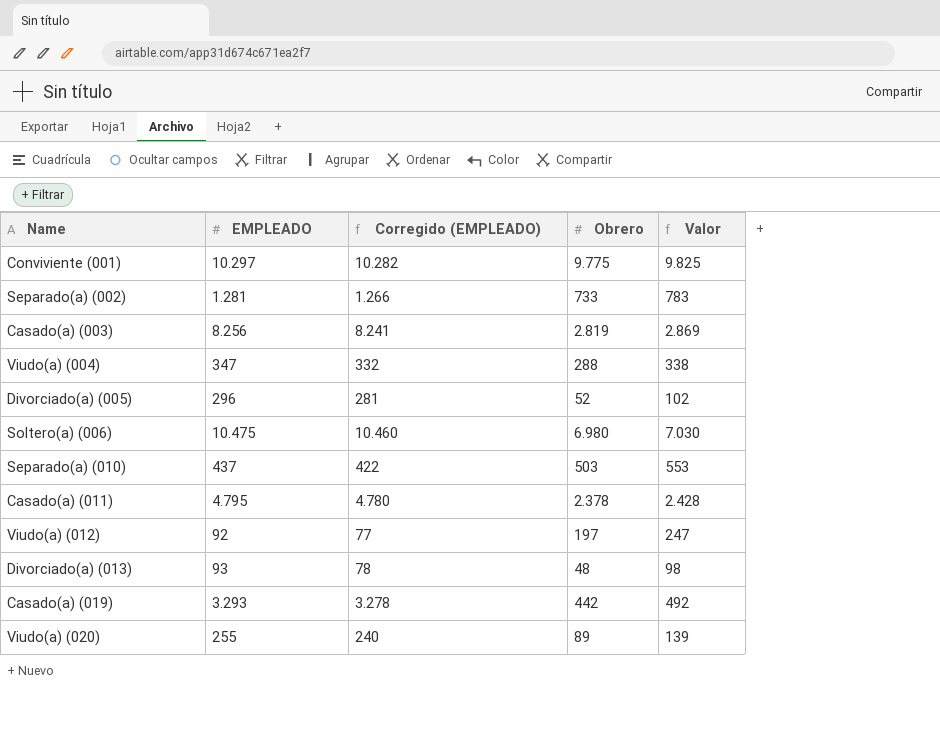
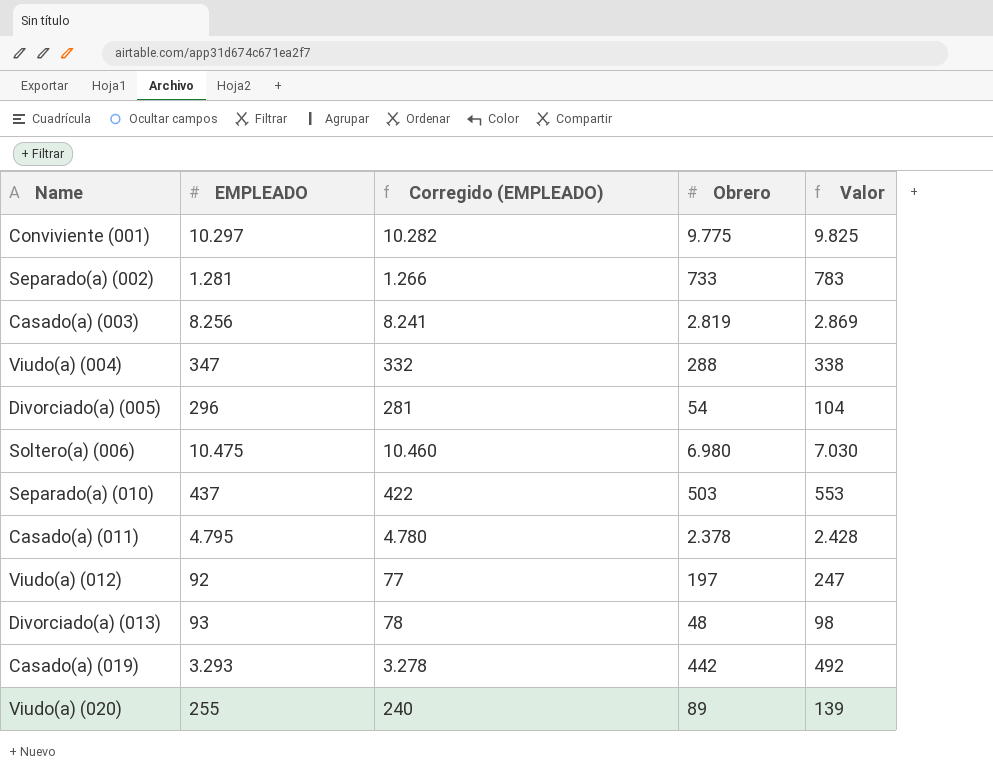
Divorciado(a) (005) | Obrero: 52 -> 54
Divorciado(a) (005) | Valor: 102 -> 104

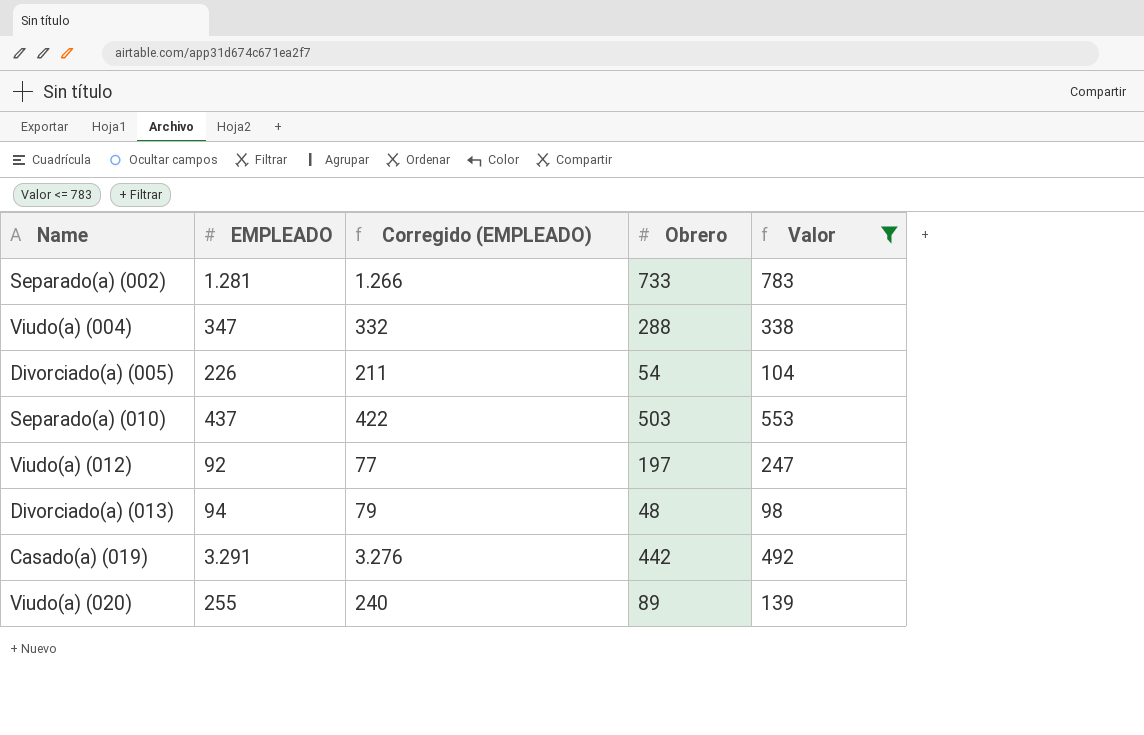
filter: none -> Valor <= 783
Divorciado(a) (005) | EMPLEADO: 296 -> 226
Divorciado(a) (005) | Corregido (EMPLEADO): 281 -> 211
Divorciado(a) (013) | EMPLEADO: 93 -> 94
Divorciado(a) (013) | Corregido (EMPLEADO): 78 -> 79
Casado(a) (019) | EMPLEADO: 3.293 -> 3.291
Casado(a) (019) | Corregido (EMPLEADO): 3.278 -> 3.276

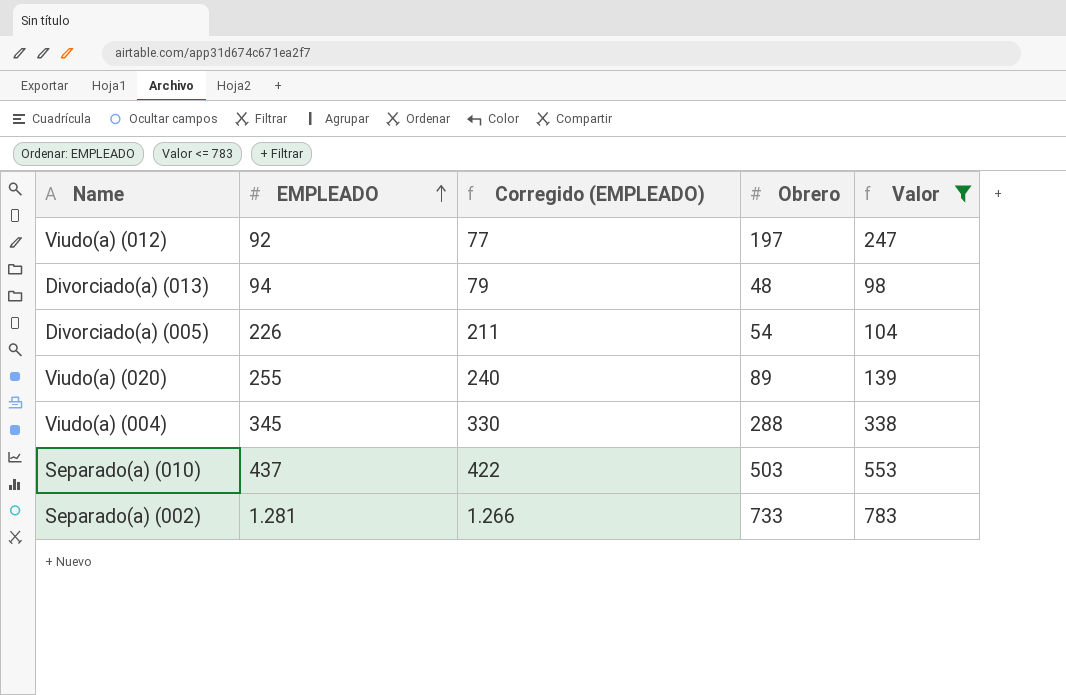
row order: none -> EMPLEADO ascending
row Casado(a) (019): 3.291 | 3.276 | 442 | 492 -> none
Viudo(a) (004) | EMPLEADO: 347 -> 345
Viudo(a) (004) | Corregido (EMPLEADO): 332 -> 330

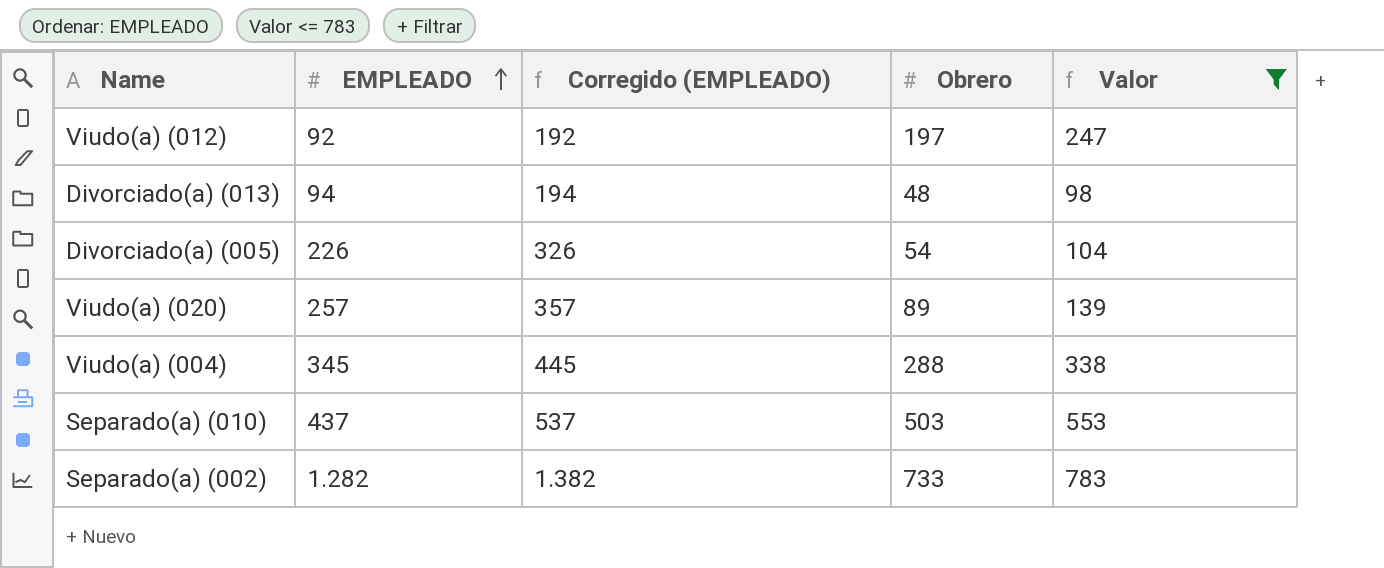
column Corregido (EMPLEADO) | formula: [EMPLEADO] - 15 -> [EMPLEADO] + 100
Viudo(a) (020) | EMPLEADO: 255 -> 257
Separado(a) (002) | EMPLEADO: 1.281 -> 1.282

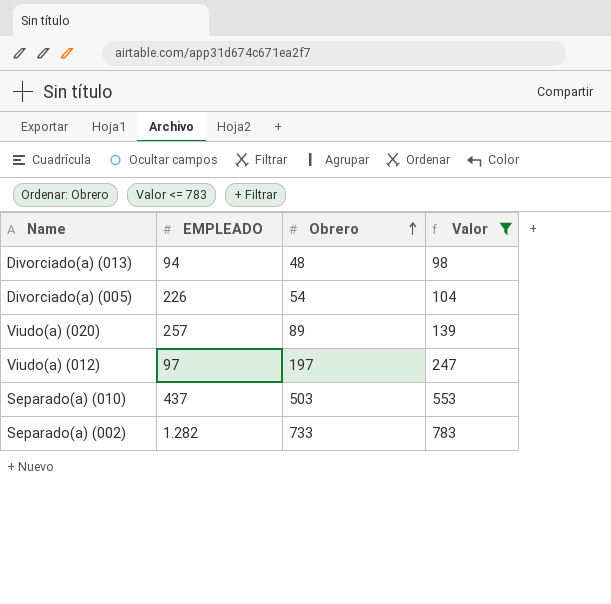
row order: EMPLEADO ascending -> Obrero ascending
column Corregido (EMPLEADO) | formula: [EMPLEADO] + 100 -> none
row Viudo(a) (004): 345 | 445 | 288 | 338 -> none
Viudo(a) (012) | EMPLEADO: 92 -> 97

